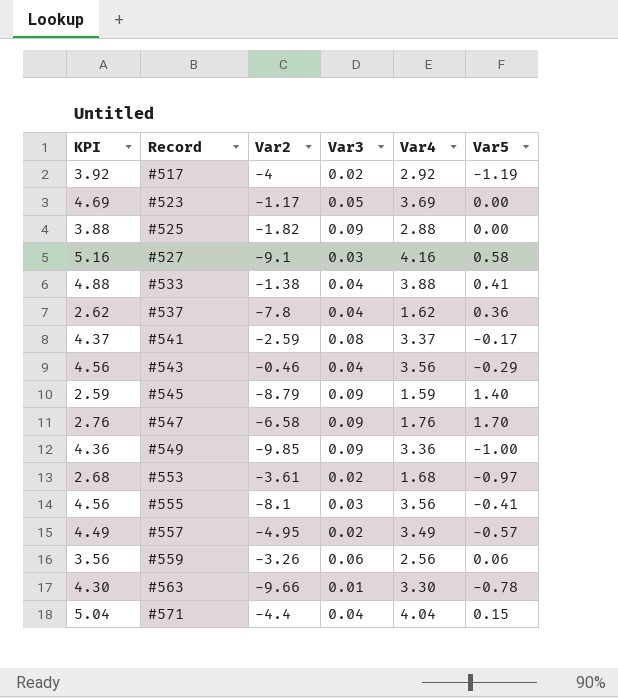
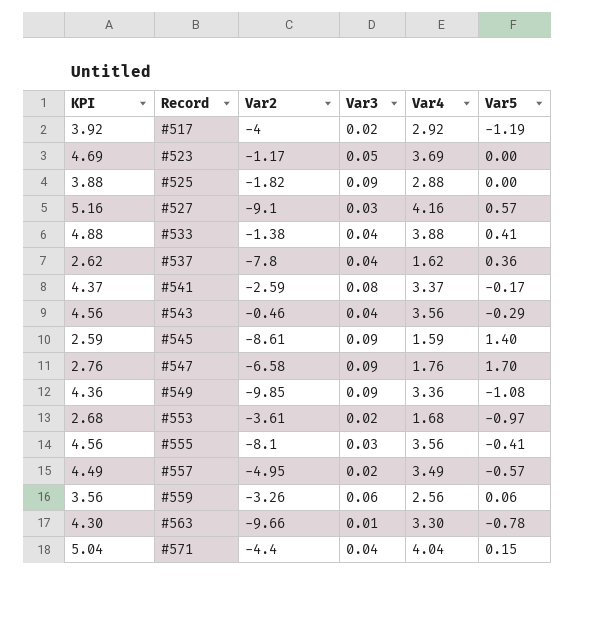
#527 | Var5: 0.58 -> 0.57
#545 | Var2: -8.79 -> -8.61
#549 | Var5: -1.00 -> -1.08

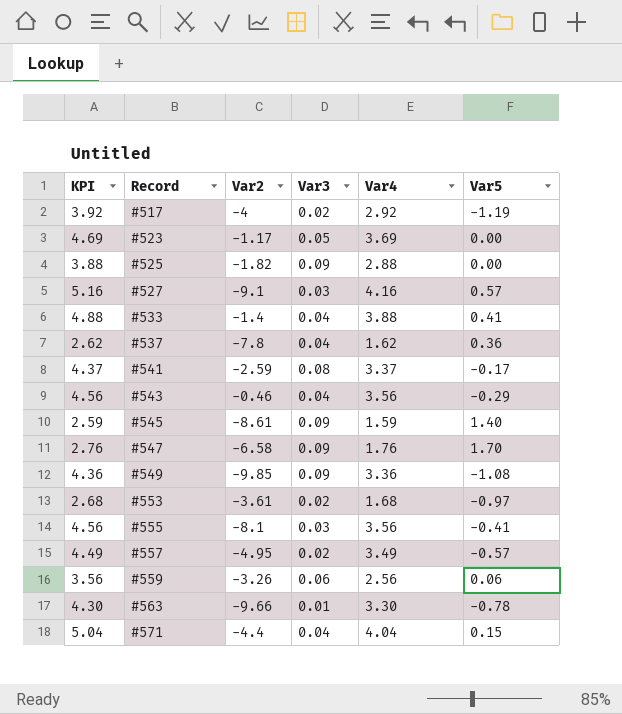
#533 | Var2: -1.38 -> -1.4

